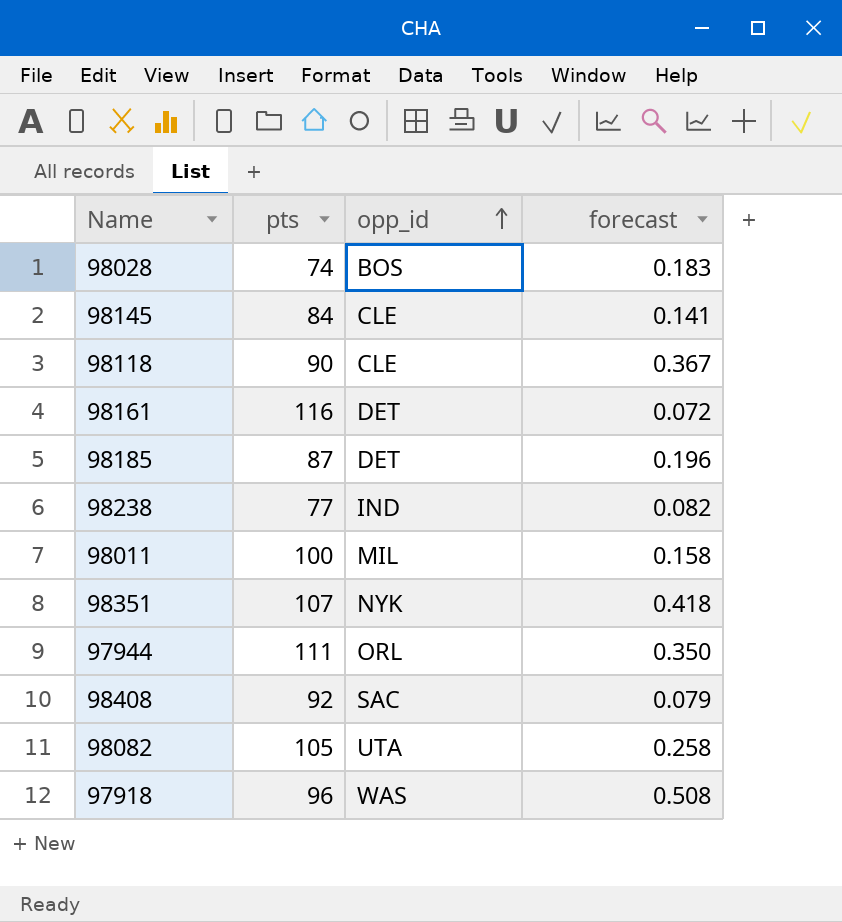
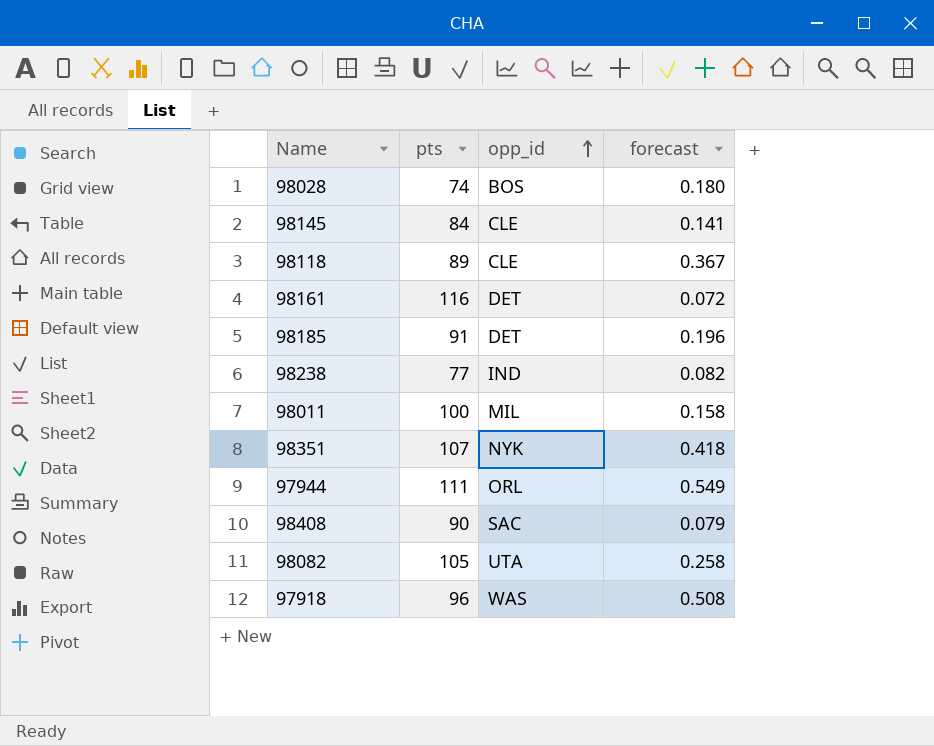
98028 | forecast: 0.183 -> 0.180
98118 | pts: 90 -> 89
98185 | pts: 87 -> 91
97944 | forecast: 0.350 -> 0.549
98408 | pts: 92 -> 90

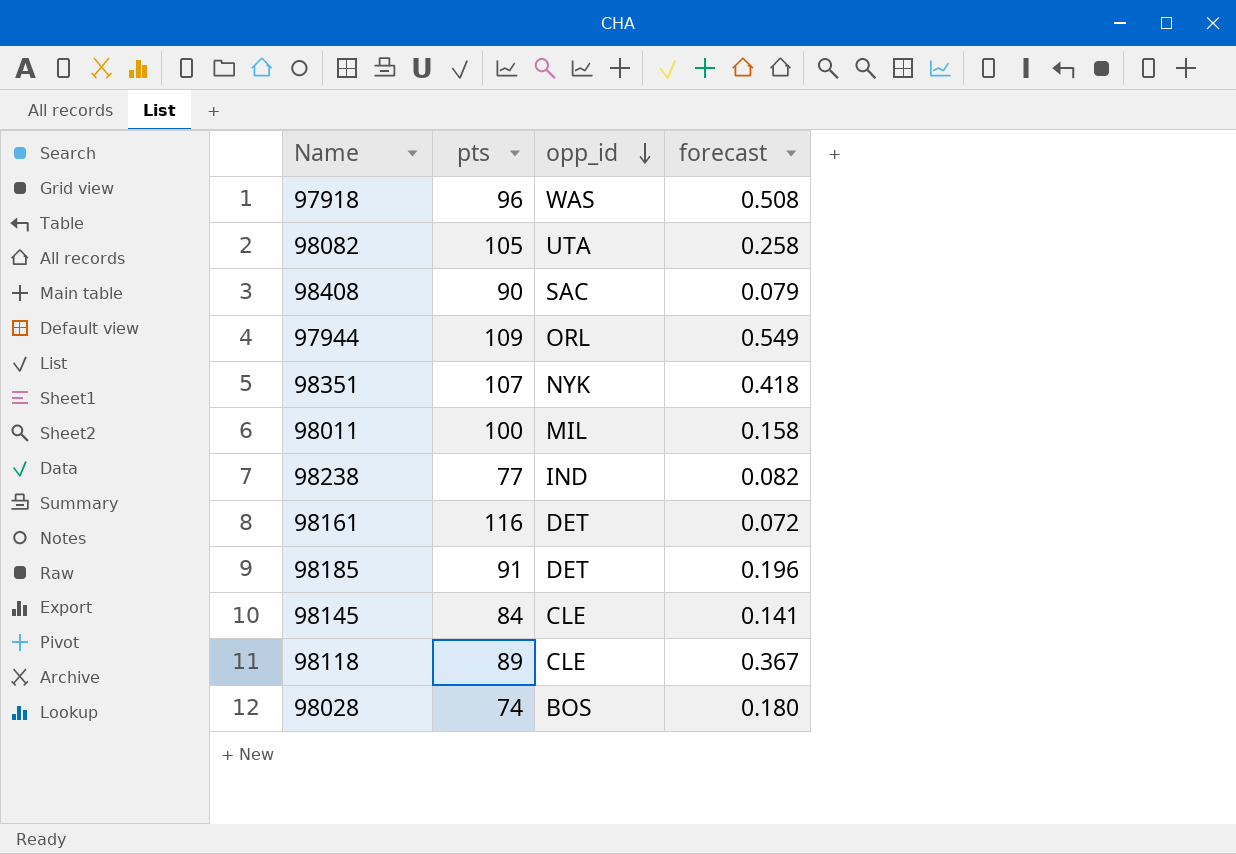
row order: opp_id ascending -> opp_id descending
97944 | pts: 111 -> 109

